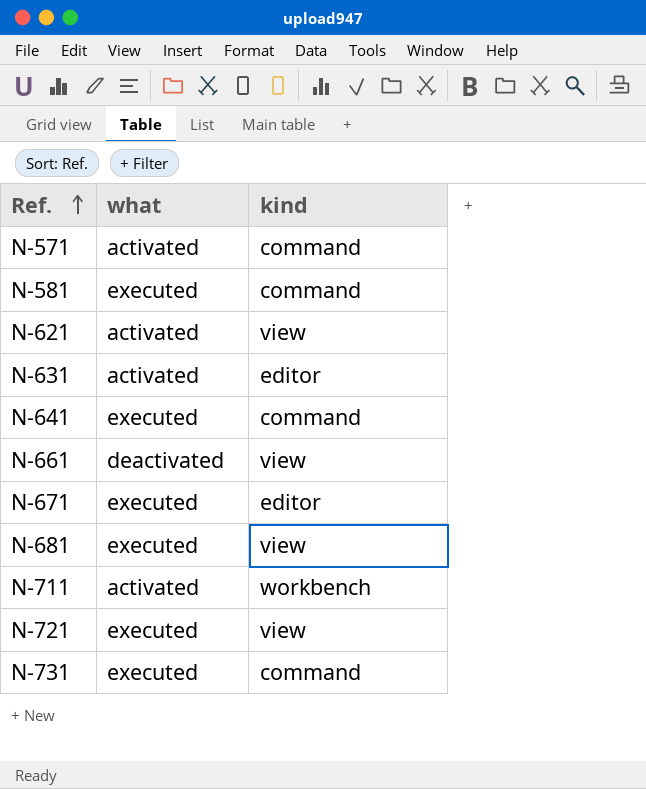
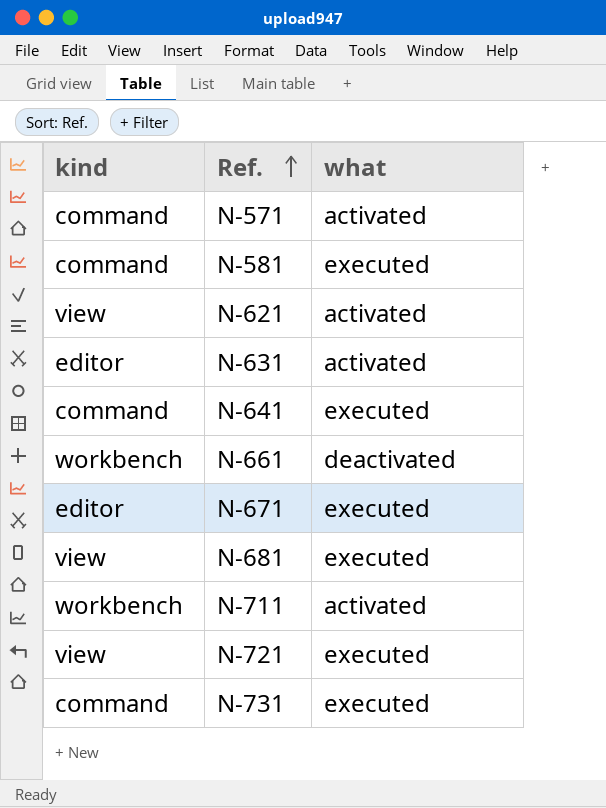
column kind | position: 3 -> 1
N-661 | kind: view -> workbench

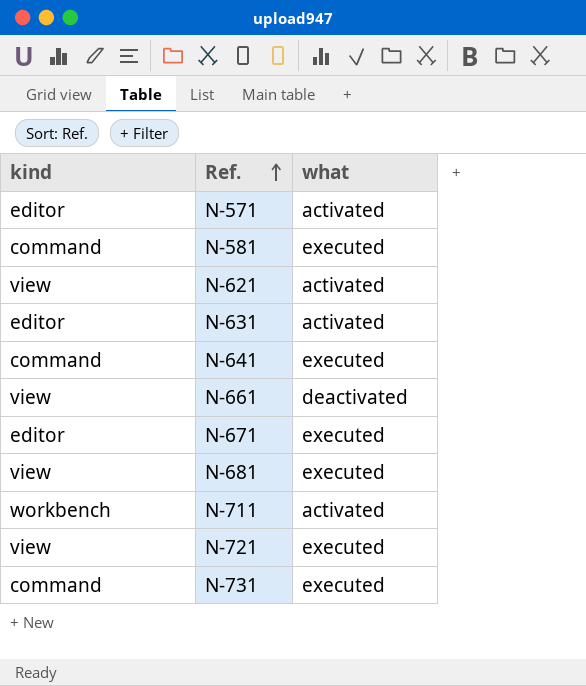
N-571 | kind: command -> editor
N-661 | kind: workbench -> view

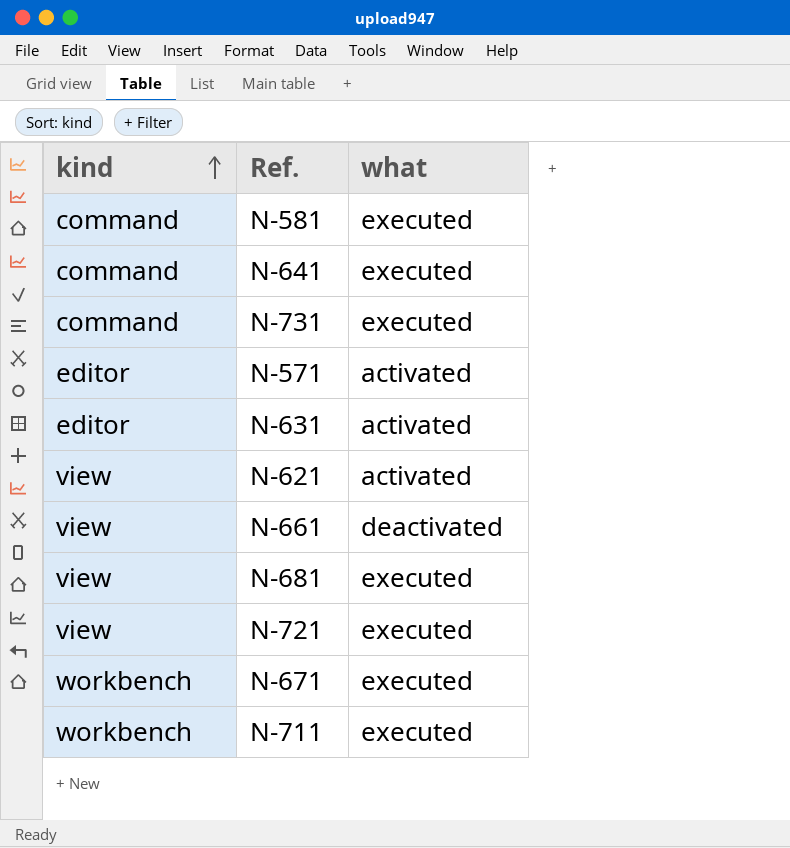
row order: Ref. ascending -> kind ascending
N-671 | kind: editor -> workbench
N-711 | what: activated -> executed

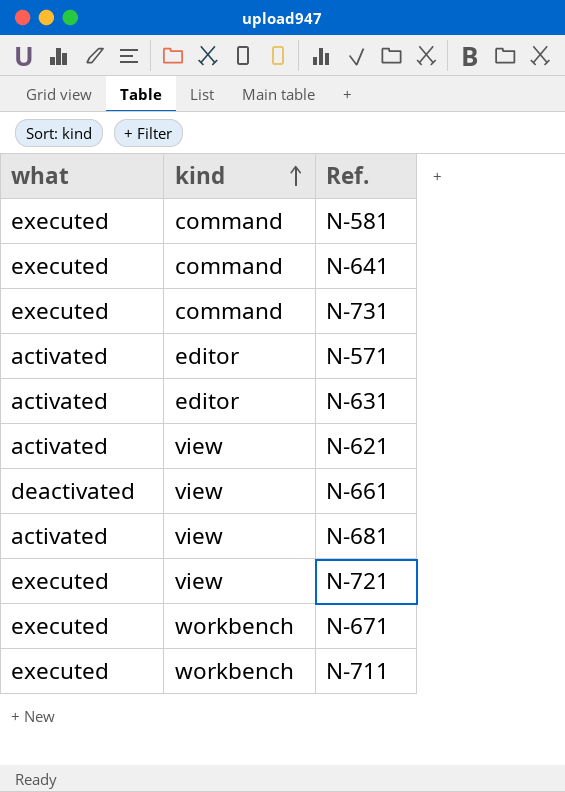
column what | position: 3 -> 1
N-681 | what: executed -> activated

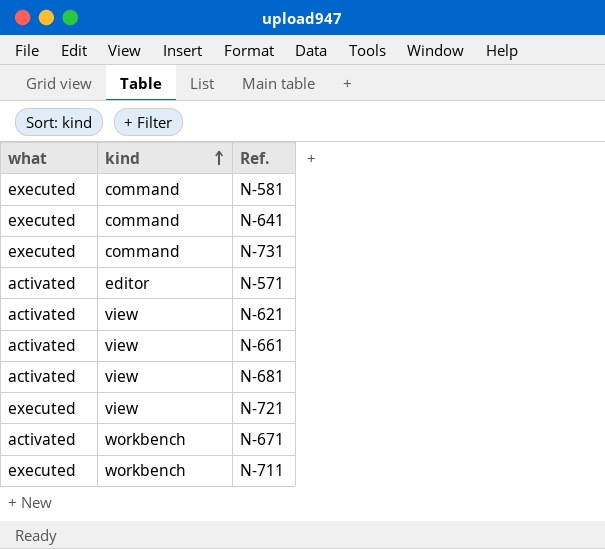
row N-631: activated | editor -> none
N-661 | what: deactivated -> activated
N-671 | what: executed -> activated

